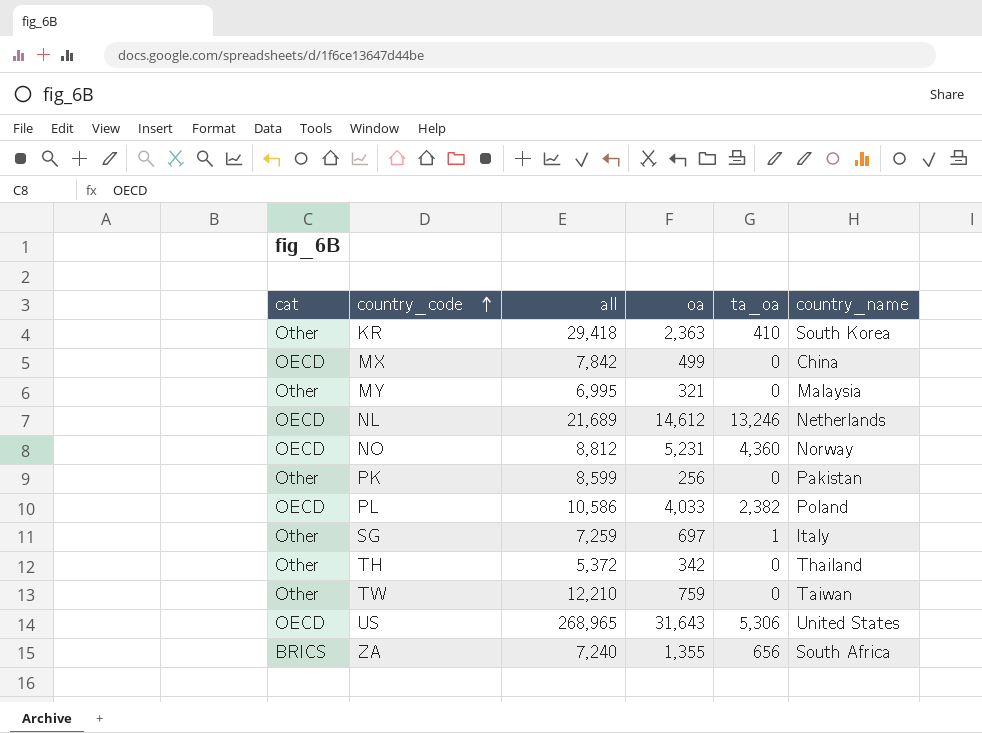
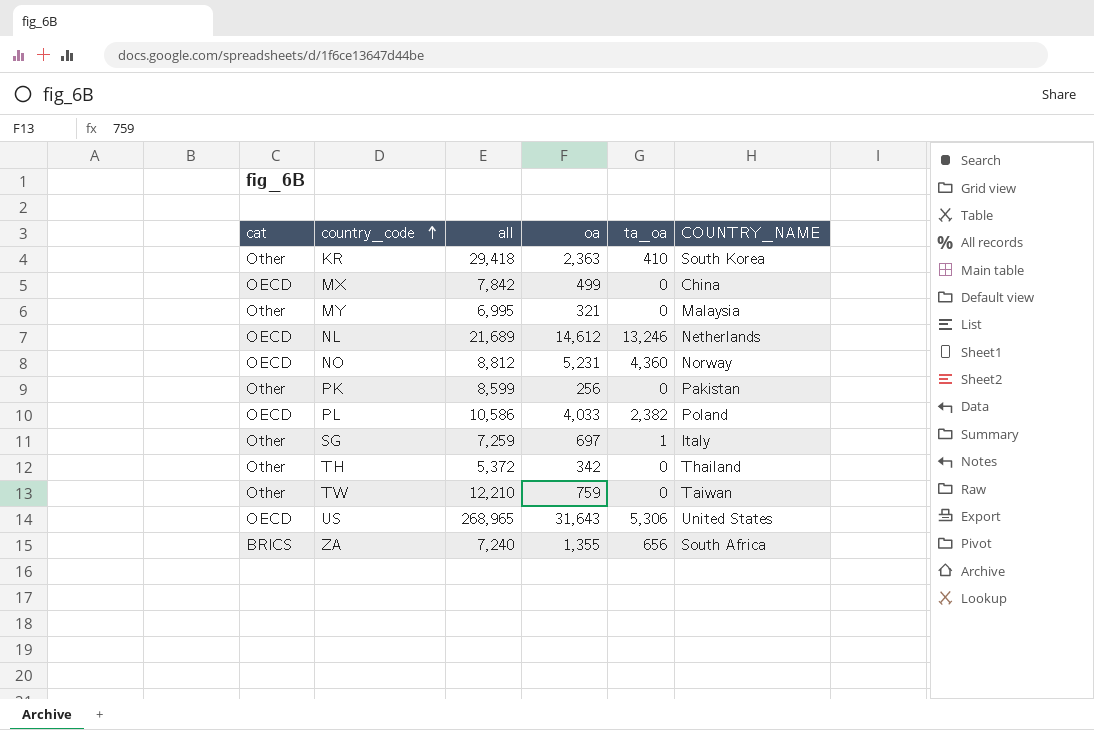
column name: country_name -> COUNTRY_NAME

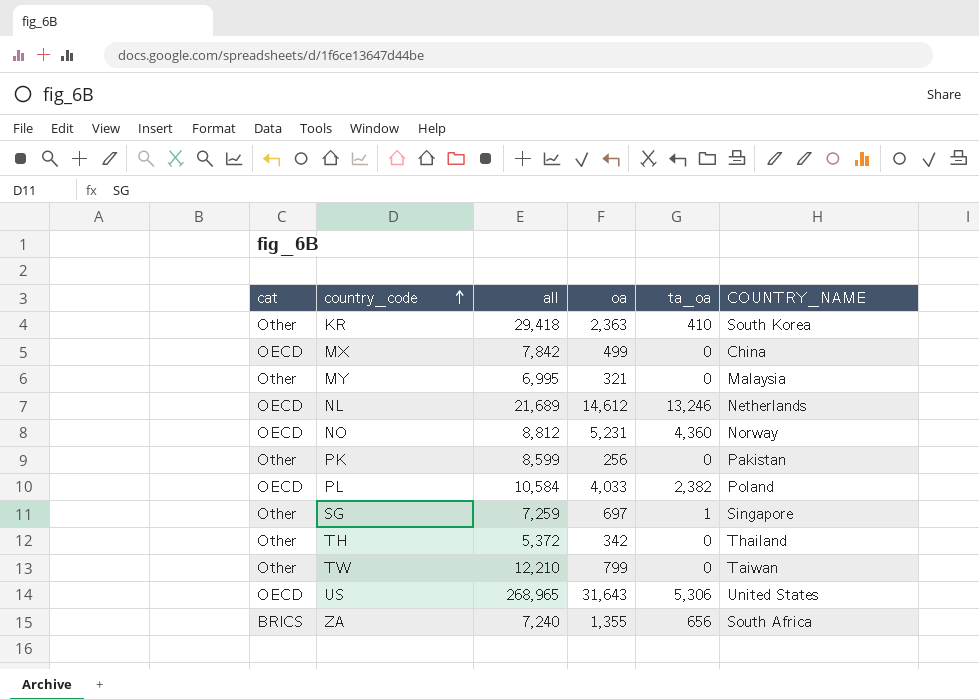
PL | all: 10,586 -> 10,584
SG | COUNTRY_NAME: Italy -> Singapore
TW | oa: 759 -> 799

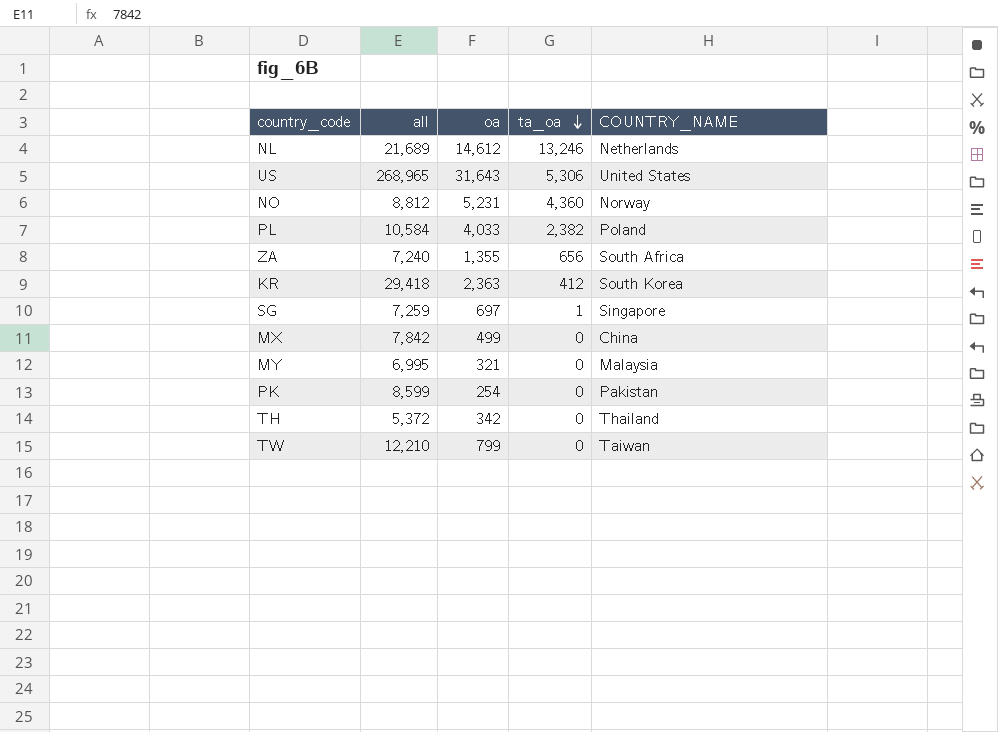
row order: country_code ascending -> ta_oa descending
column cat | position: 1 -> none
KR | ta_oa: 410 -> 412
PK | oa: 256 -> 254

